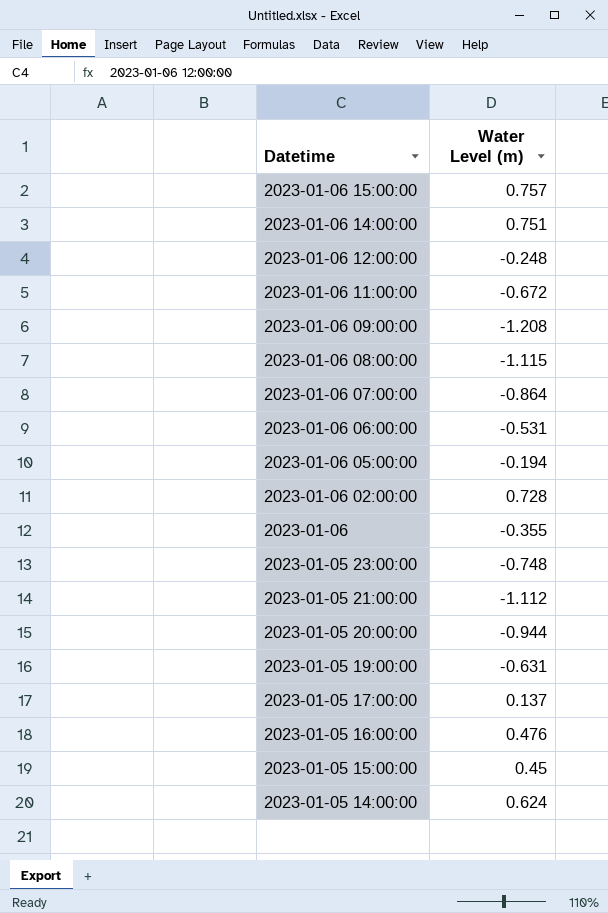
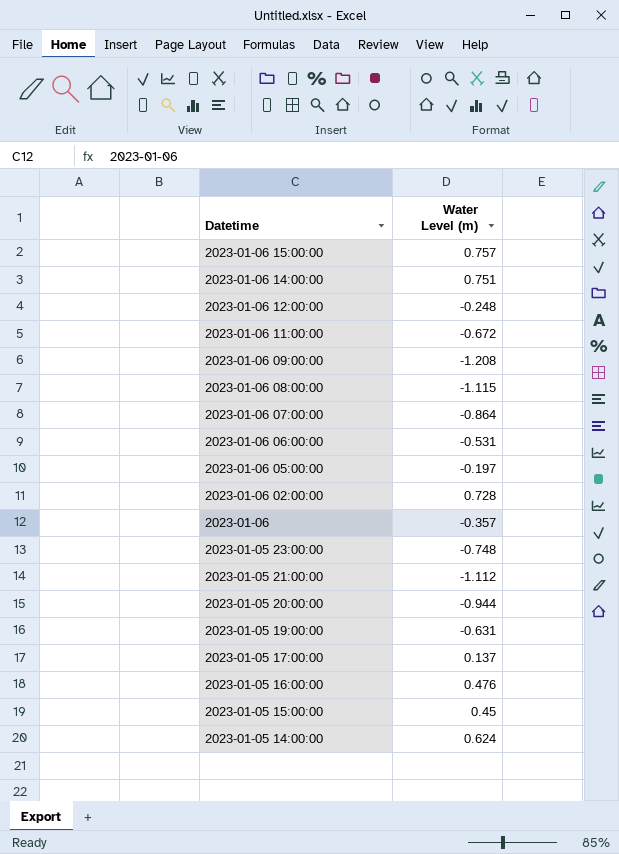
2023-01-06 05:00:00 | Water Level (m): -0.194 -> -0.197
2023-01-06 | Water Level (m): -0.355 -> -0.357

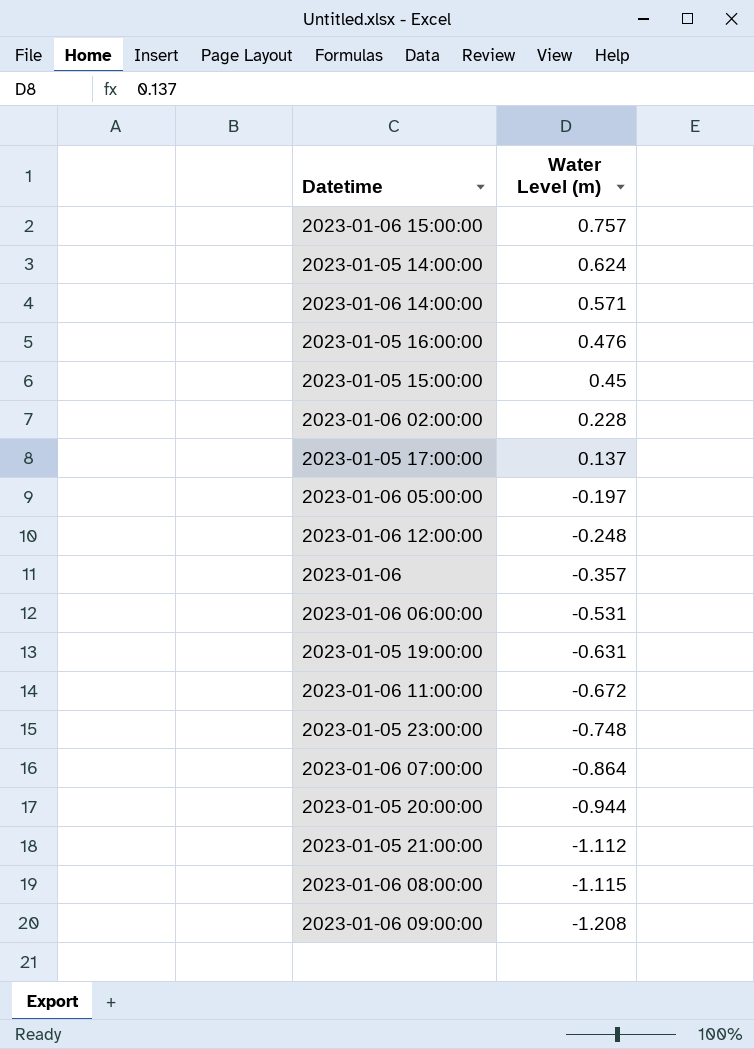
row order: Datetime descending -> Water Level (m) descending
2023-01-06 14:00:00 | Water Level (m): 0.751 -> 0.571
2023-01-06 02:00:00 | Water Level (m): 0.728 -> 0.228

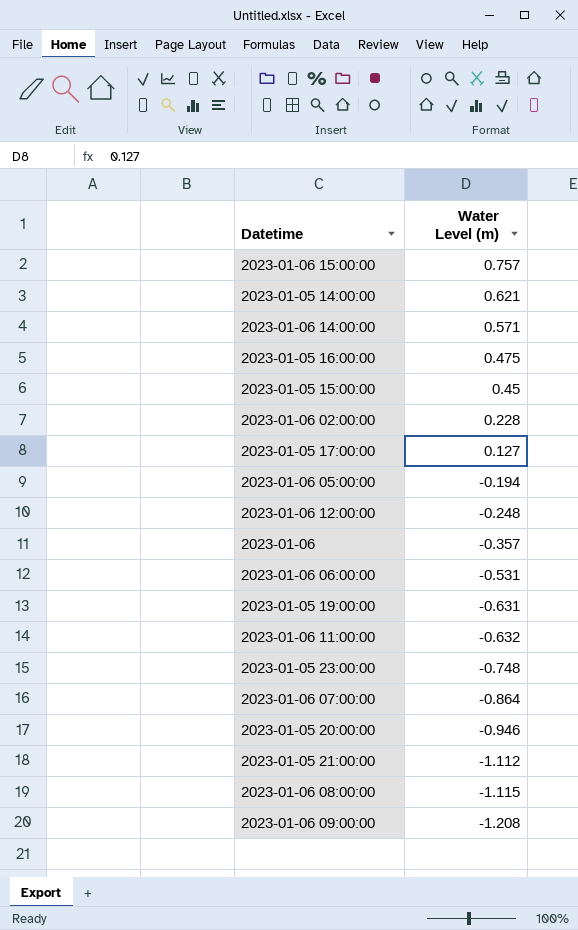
2023-01-05 14:00:00 | Water Level (m): 0.624 -> 0.621
2023-01-05 16:00:00 | Water Level (m): 0.476 -> 0.475
2023-01-05 17:00:00 | Water Level (m): 0.137 -> 0.127
2023-01-06 05:00:00 | Water Level (m): -0.197 -> -0.194
2023-01-06 11:00:00 | Water Level (m): -0.672 -> -0.632
2023-01-05 20:00:00 | Water Level (m): -0.944 -> -0.946

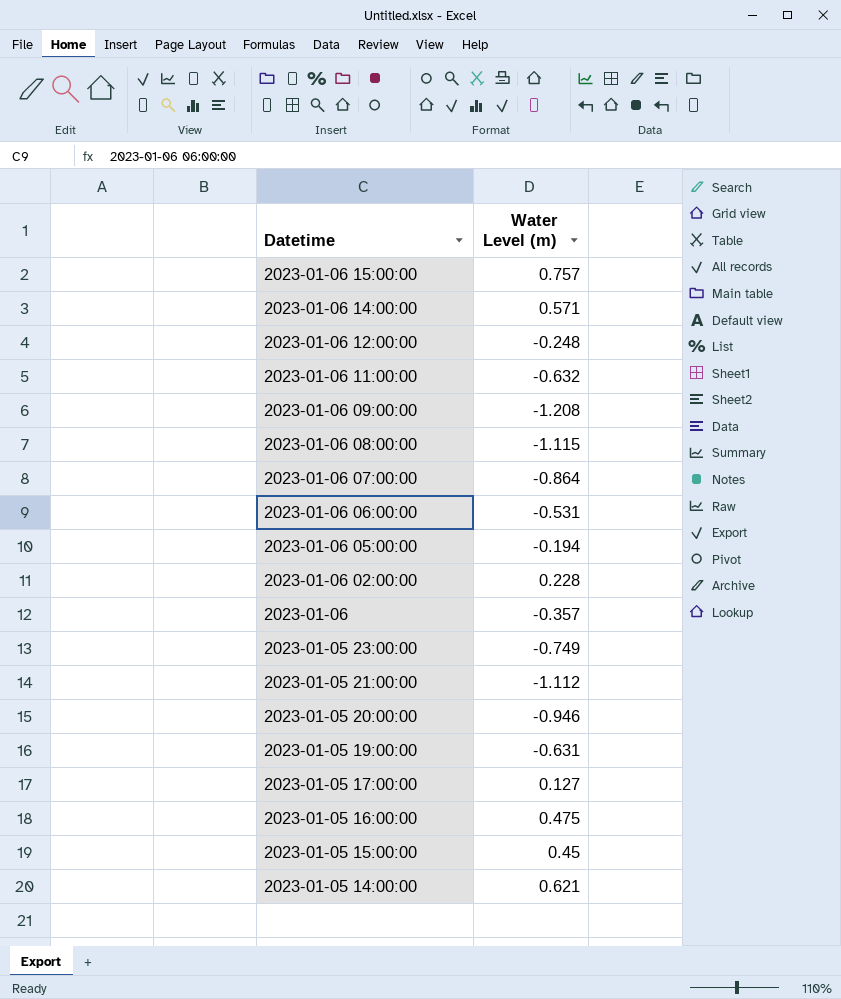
row order: Water Level (m) descending -> Datetime descending
2023-01-05 23:00:00 | Water Level (m): -0.748 -> -0.749

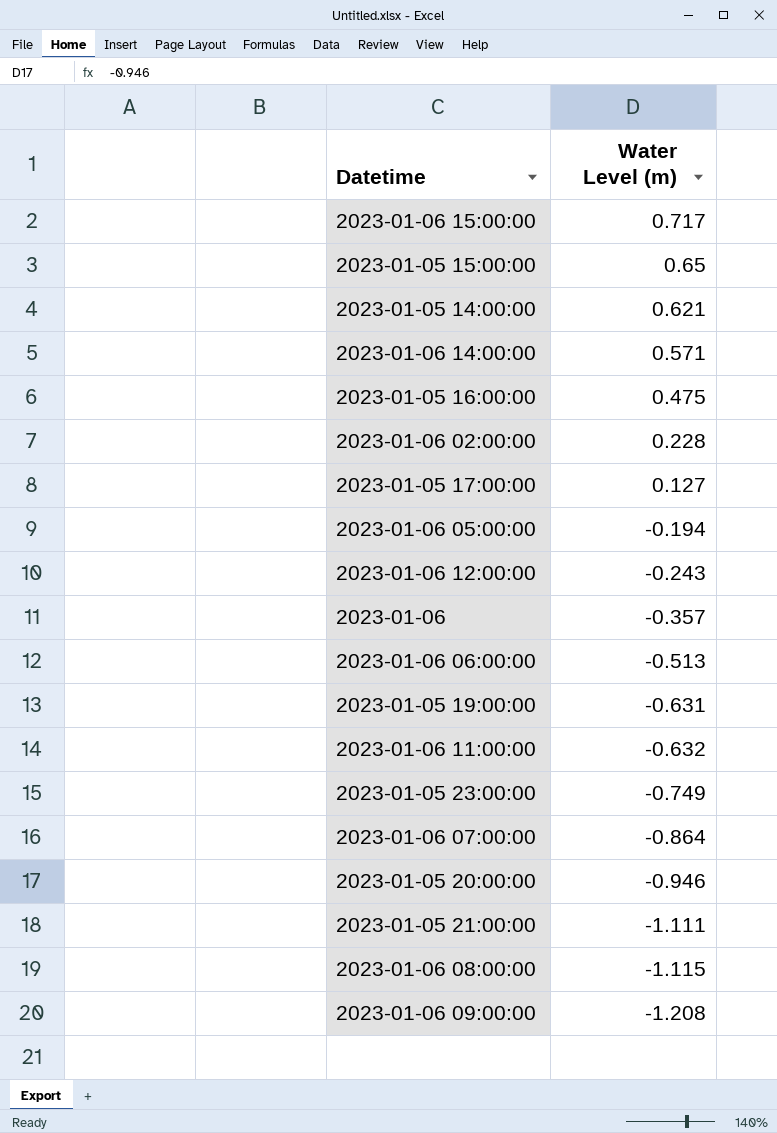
row order: Datetime descending -> Water Level (m) descending
2023-01-06 15:00:00 | Water Level (m): 0.757 -> 0.717
2023-01-05 15:00:00 | Water Level (m): 0.45 -> 0.65
2023-01-06 12:00:00 | Water Level (m): -0.248 -> -0.243
2023-01-06 06:00:00 | Water Level (m): -0.531 -> -0.513
2023-01-05 21:00:00 | Water Level (m): -1.112 -> -1.111

